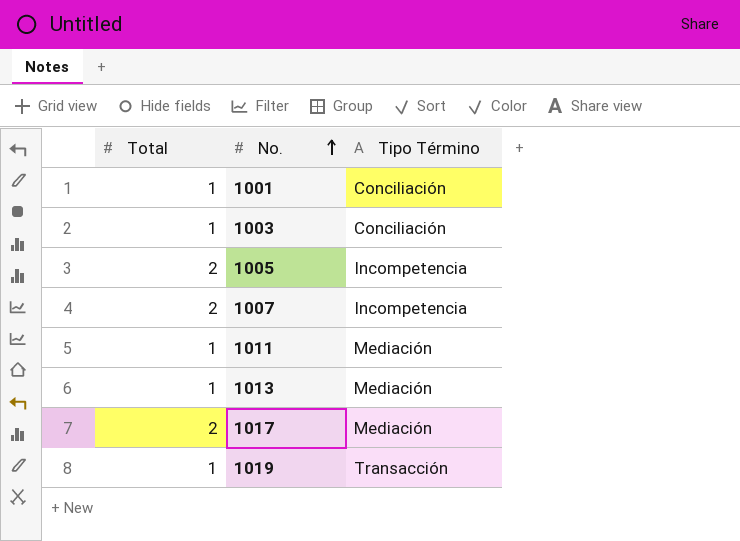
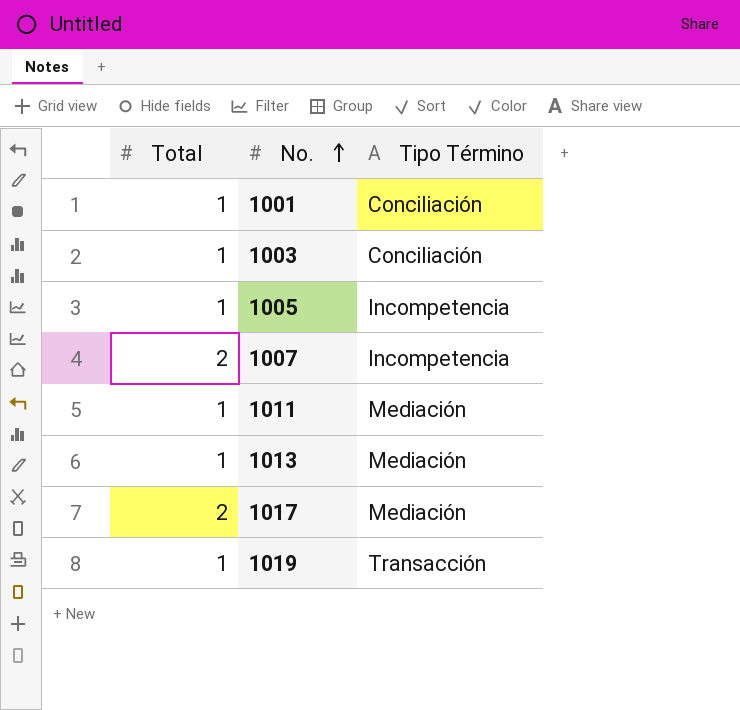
1005 | Total: 2 -> 1

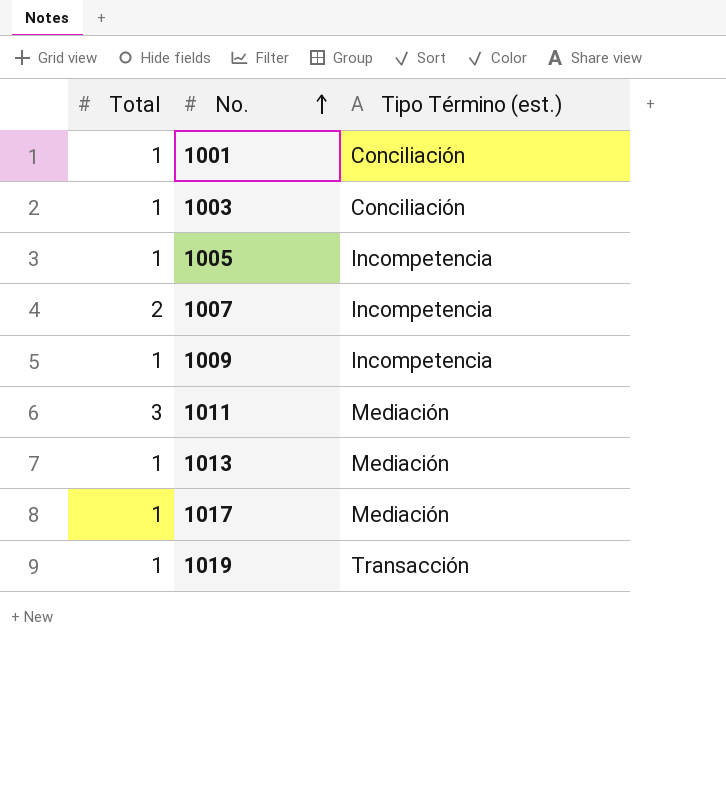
column name: Tipo Término -> Tipo Término (est.)
row 1009: none -> 1 | Incompetencia
1011 | Total: 1 -> 3
1017 | Total: 2 -> 1

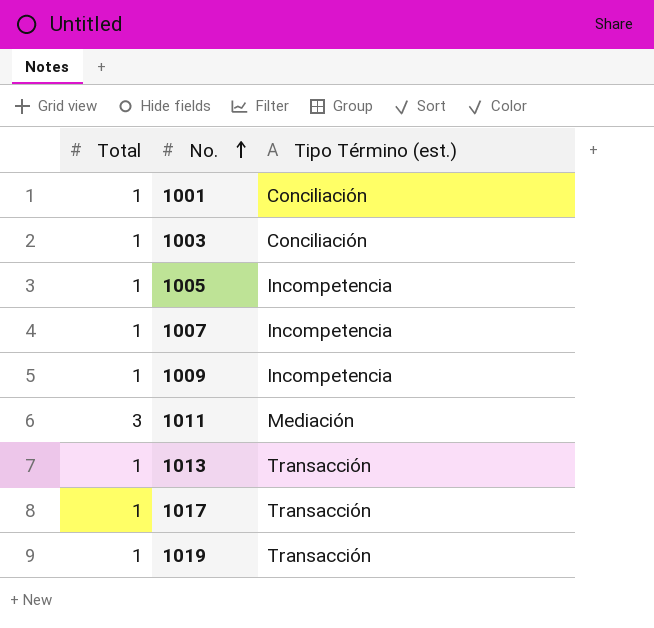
1007 | Total: 2 -> 1
1013 | Tipo Término (est.): Mediación -> Transacción
1017 | Tipo Término (est.): Mediación -> Transacción

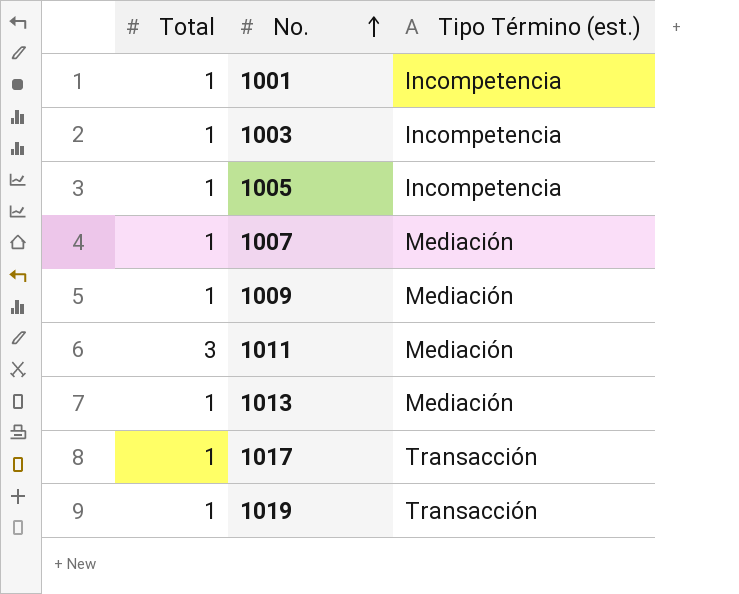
1001 | Tipo Término (est.): Conciliación -> Incompetencia
1003 | Tipo Término (est.): Conciliación -> Incompetencia
1007 | Tipo Término (est.): Incompetencia -> Mediación
1009 | Tipo Término (est.): Incompetencia -> Mediación
1013 | Tipo Término (est.): Transacción -> Mediación

